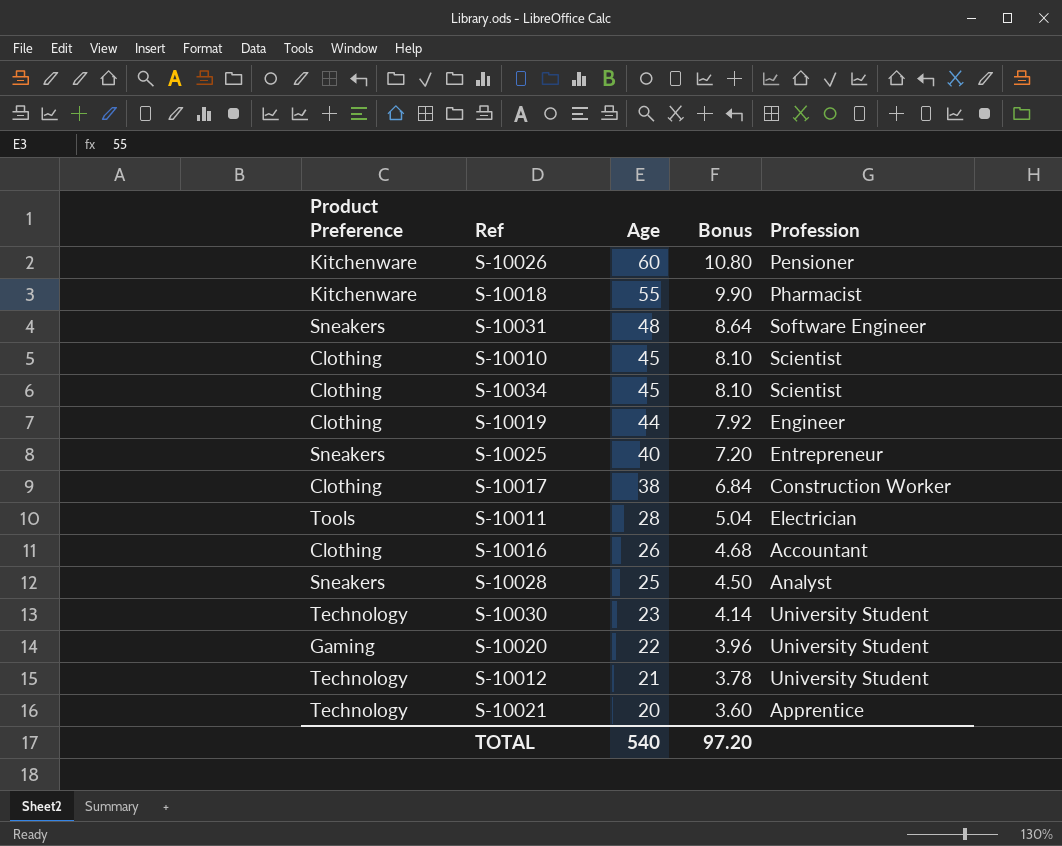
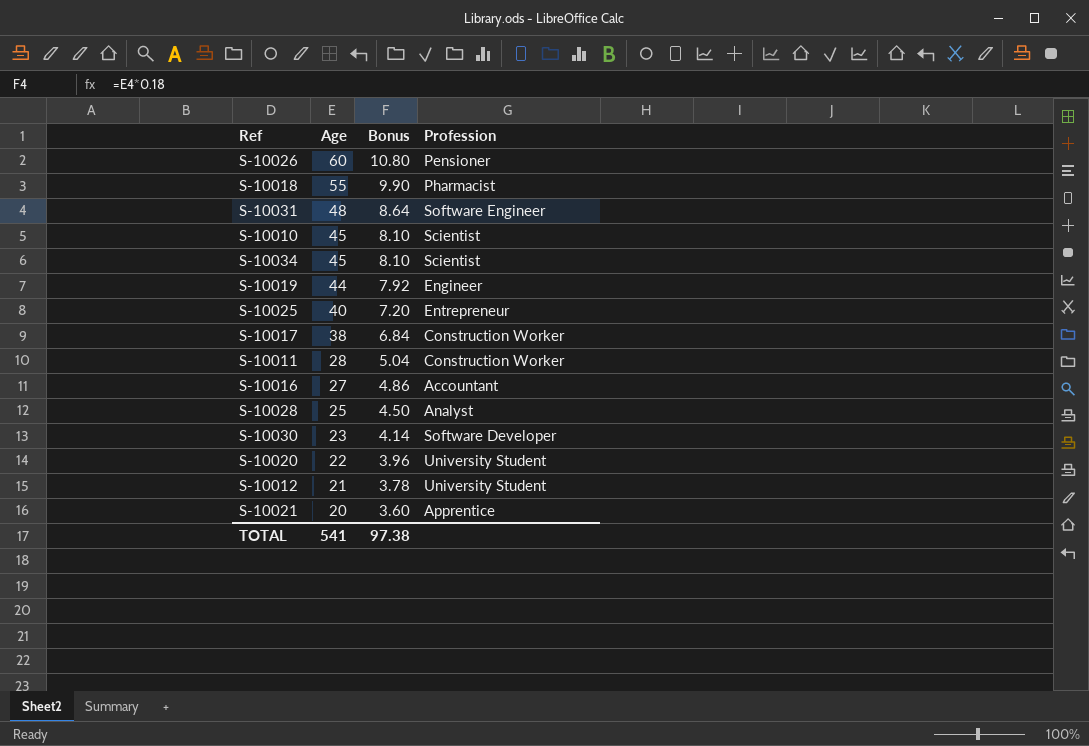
column Product Preference | position: 1 -> none
S-10011 | Profession: Electrician -> Construction Worker
S-10016 | Age: 26 -> 27
S-10016 | Bonus: 4.68 -> 4.86
S-10030 | Profession: University Student -> Software Developer
TOTAL | Age: 540 -> 541
TOTAL | Bonus: 97.20 -> 97.38

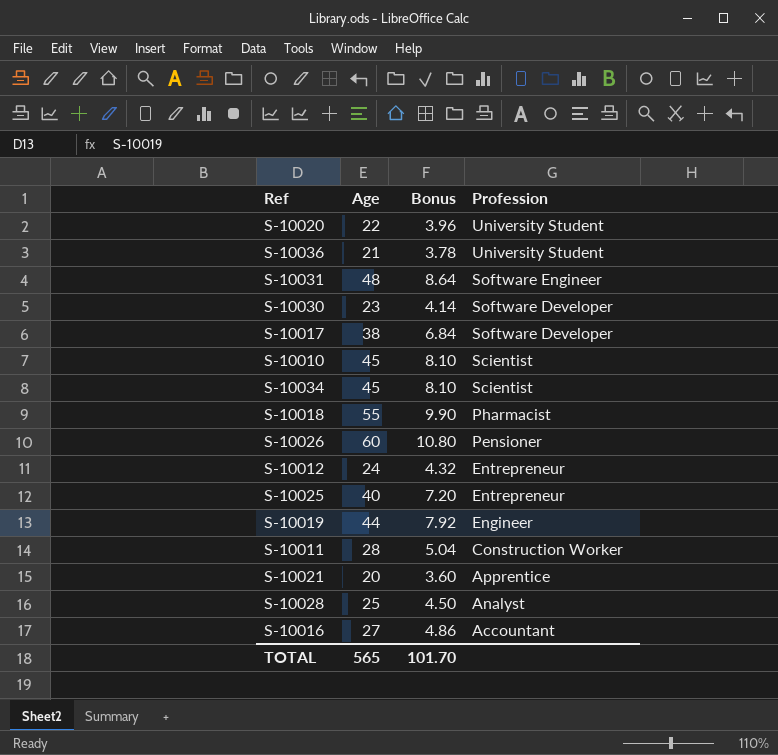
row order: Age descending -> Profession descending
row S-10036: none -> 21 | 3.78 | University Student
S-10017 | Profession: Construction Worker -> Software Developer
S-10012 | Age: 21 -> 24
S-10012 | Bonus: 3.78 -> 4.32
S-10012 | Profession: University Student -> Entrepreneur
TOTAL | Age: 541 -> 565
TOTAL | Bonus: 97.38 -> 101.70

